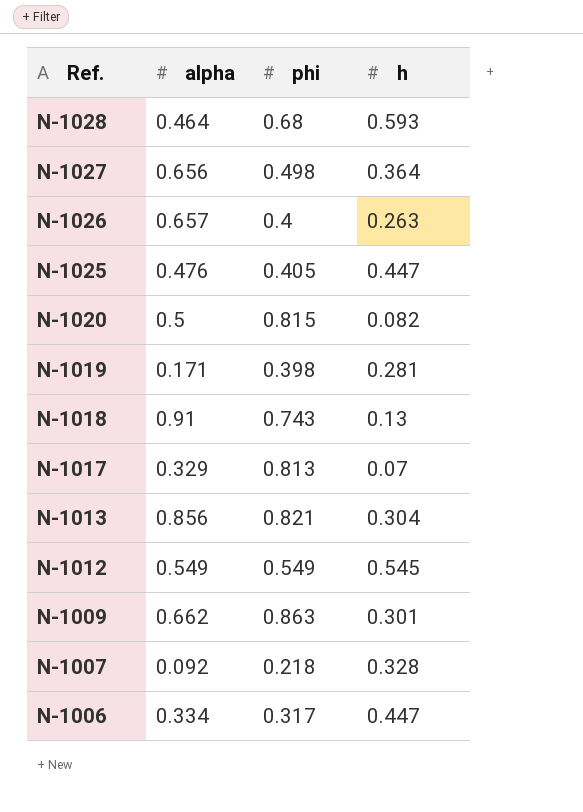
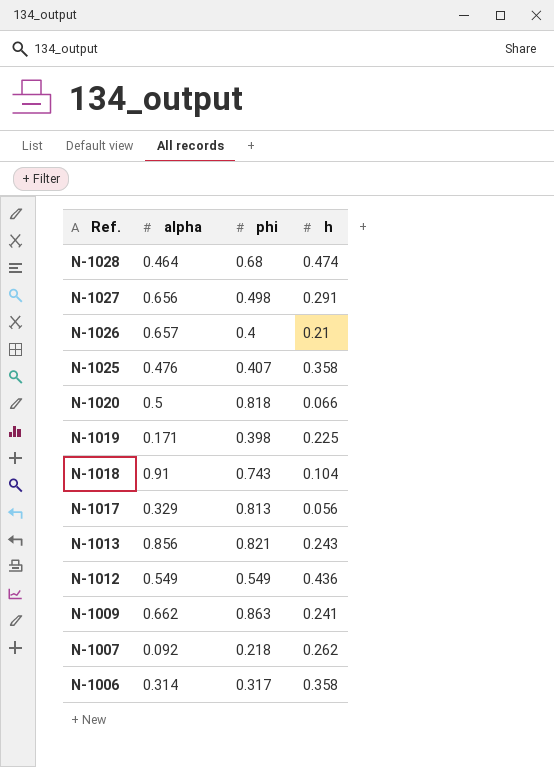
N-1028 | h: 0.593 -> 0.474
N-1027 | h: 0.364 -> 0.291
N-1026 | h: 0.263 -> 0.21
N-1025 | phi: 0.405 -> 0.407
N-1025 | h: 0.447 -> 0.358
N-1020 | phi: 0.815 -> 0.818
N-1020 | h: 0.082 -> 0.066
N-1019 | h: 0.281 -> 0.225
N-1018 | h: 0.13 -> 0.104
N-1017 | h: 0.07 -> 0.056
N-1013 | h: 0.304 -> 0.243
N-1012 | h: 0.545 -> 0.436
N-1009 | h: 0.301 -> 0.241
N-1007 | h: 0.328 -> 0.262
N-1006 | alpha: 0.334 -> 0.314
N-1006 | h: 0.447 -> 0.358

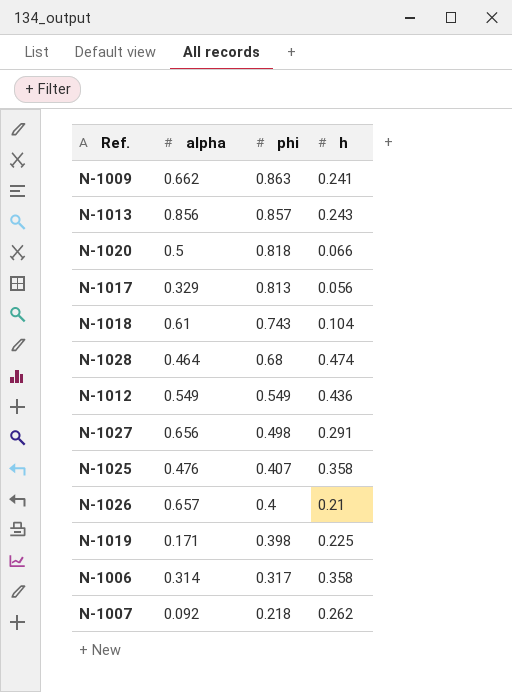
row order: Ref. descending -> phi descending
N-1013 | phi: 0.821 -> 0.857
N-1018 | alpha: 0.91 -> 0.61

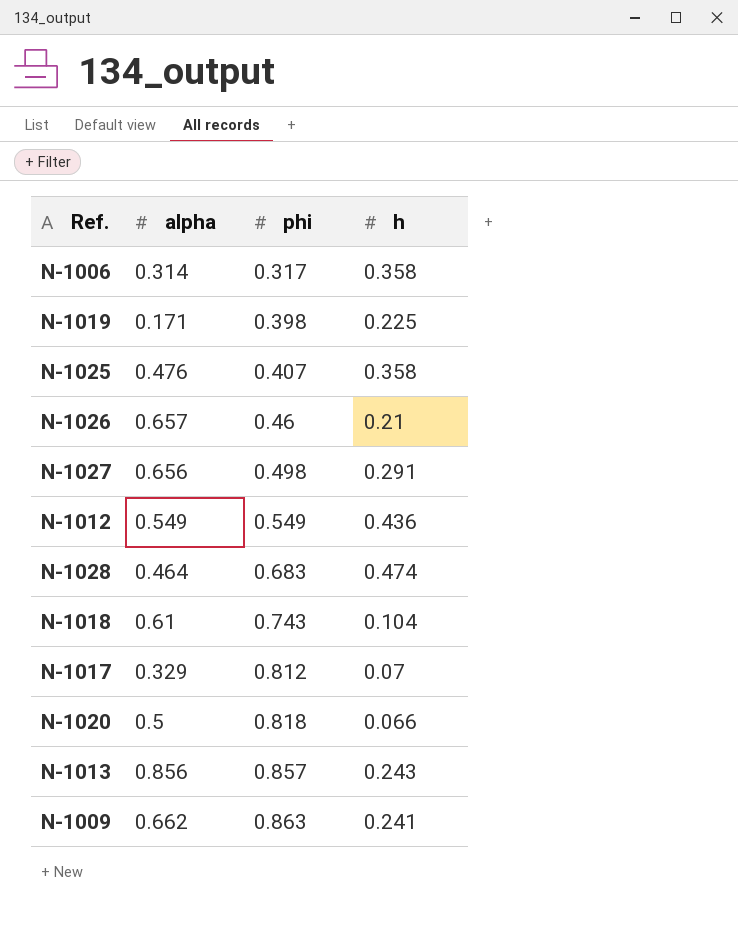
row order: phi descending -> phi ascending
row N-1007: 0.092 | 0.218 | 0.262 -> none
N-1026 | phi: 0.4 -> 0.46
N-1028 | phi: 0.68 -> 0.683
N-1017 | phi: 0.813 -> 0.812
N-1017 | h: 0.056 -> 0.07

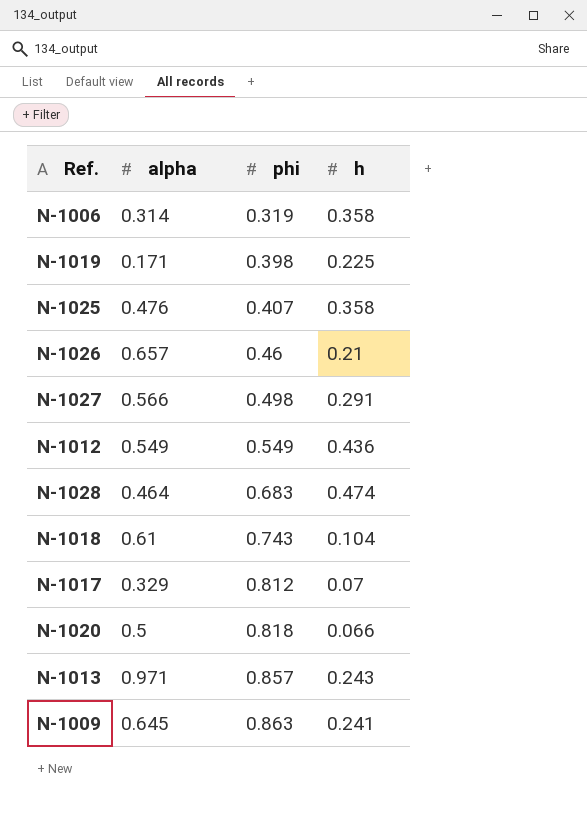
N-1006 | phi: 0.317 -> 0.319
N-1027 | alpha: 0.656 -> 0.566
N-1013 | alpha: 0.856 -> 0.971
N-1009 | alpha: 0.662 -> 0.645

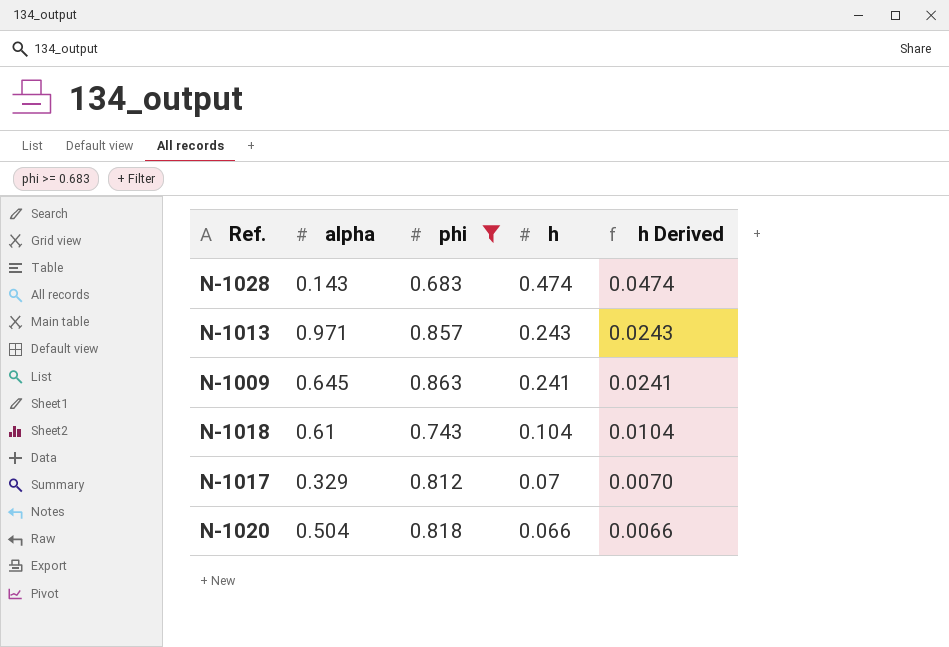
filter: none -> phi >= 0.683
row order: phi ascending -> h descending
column h Derived | formula: none -> [h] * 0.1
N-1028 | alpha: 0.464 -> 0.143
N-1020 | alpha: 0.5 -> 0.504

